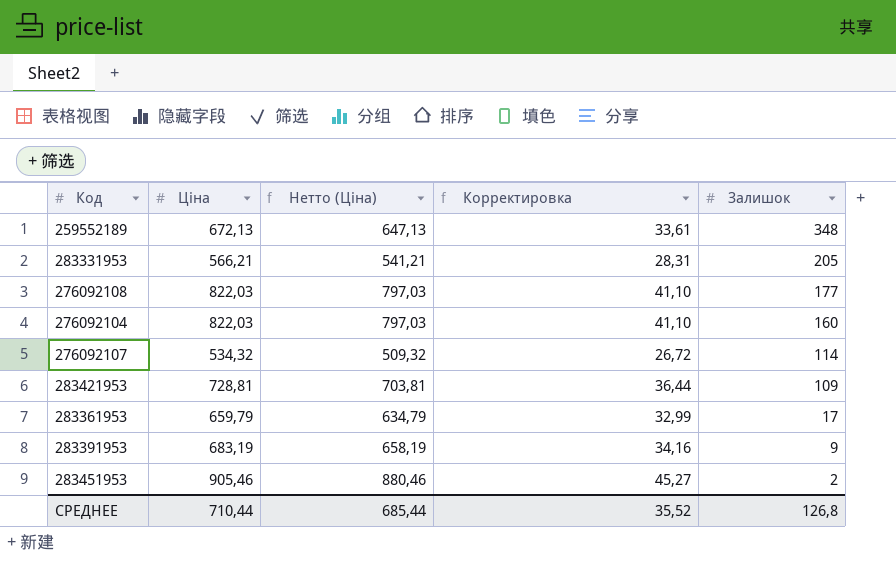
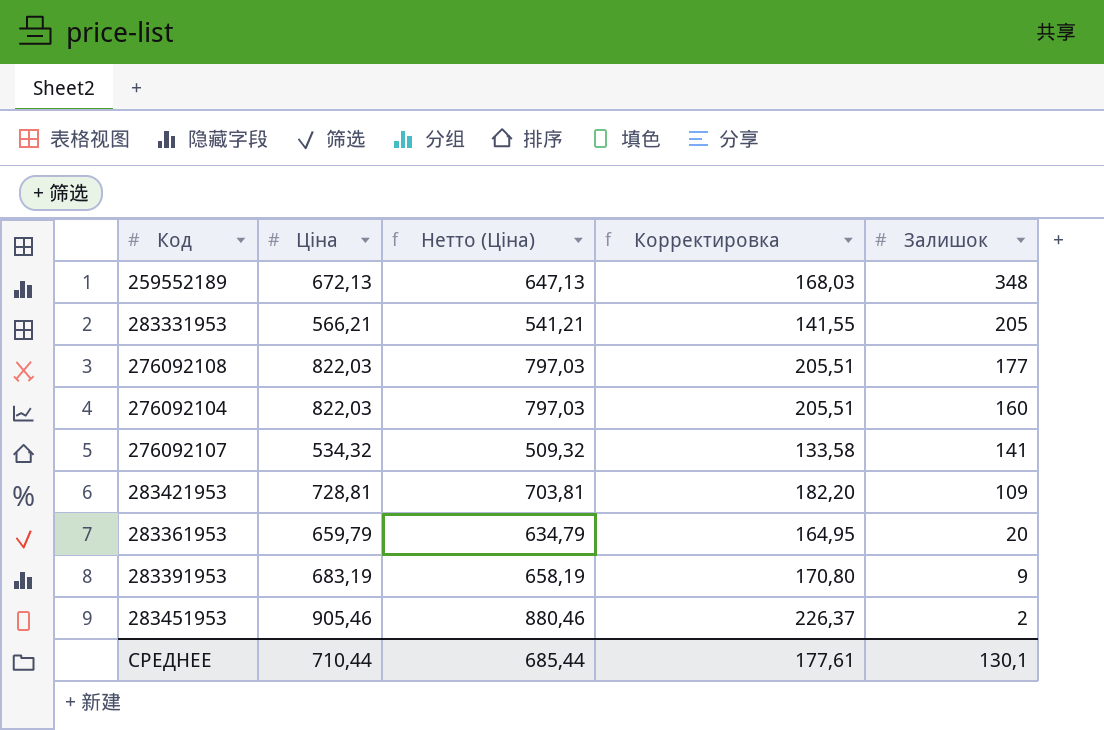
column Корректировка | formula: [Ціна] * 0,05 -> [Ціна] * 0,25
276092107 | Залишок: 114 -> 141
283361953 | Залишок: 17 -> 20
СРЕДНЕЕ | Корректировка: 35,52 -> 177,61
СРЕДНЕЕ | Залишок: 126,8 -> 130,1

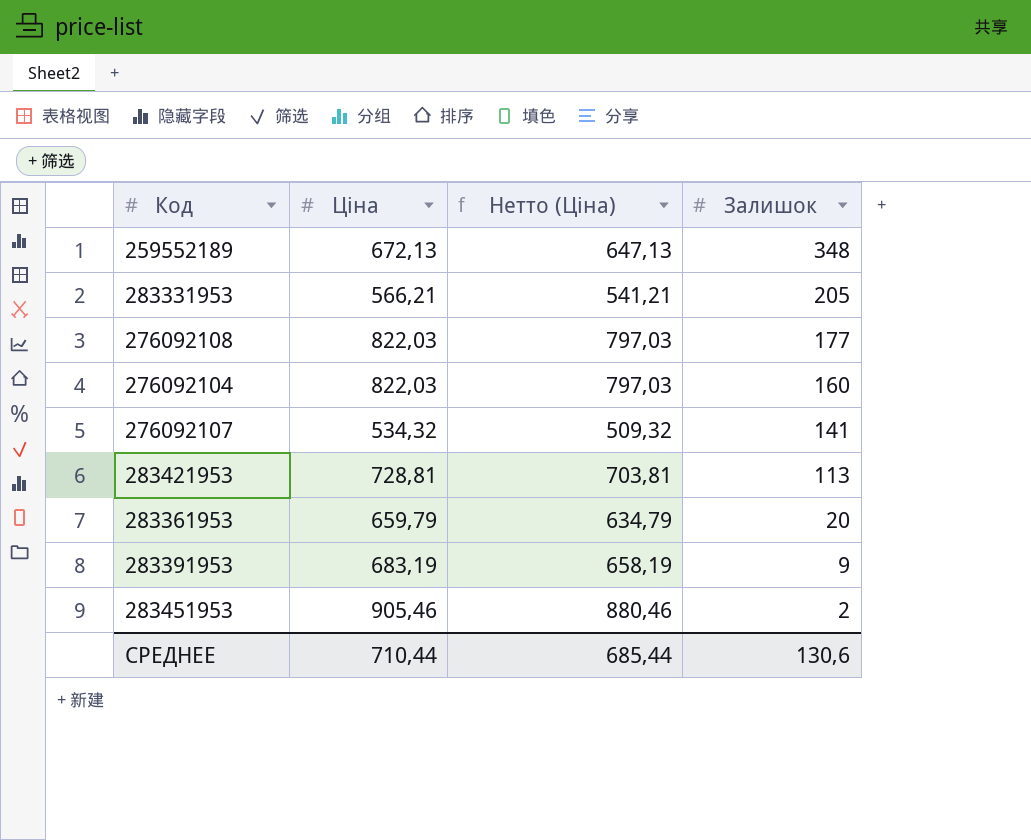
column Корректировка | formula: [Ціна] * 0,25 -> none
283421953 | Залишок: 109 -> 113
СРЕДНЕЕ | Залишок: 130,1 -> 130,6

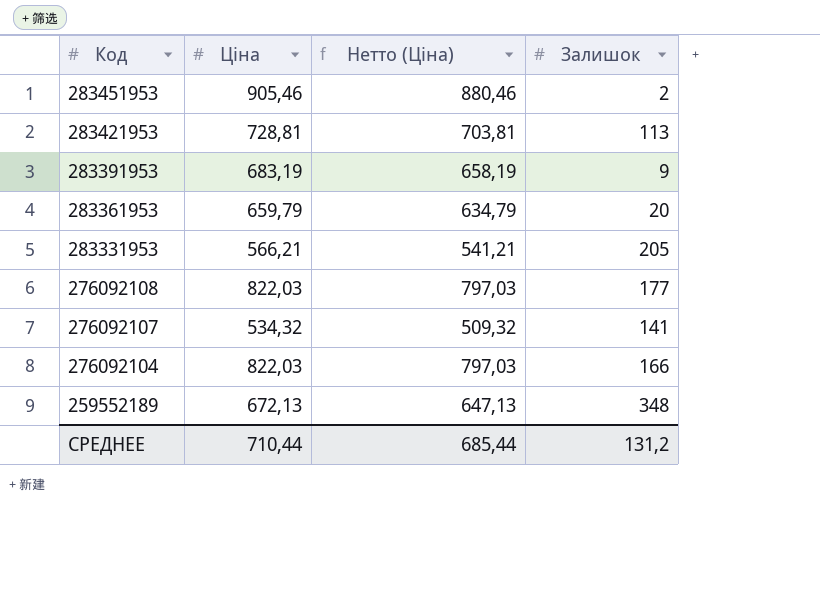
row order: Залишок descending -> Код descending
276092104 | Залишок: 160 -> 166
СРЕДНЕЕ | Залишок: 130,6 -> 131,2

